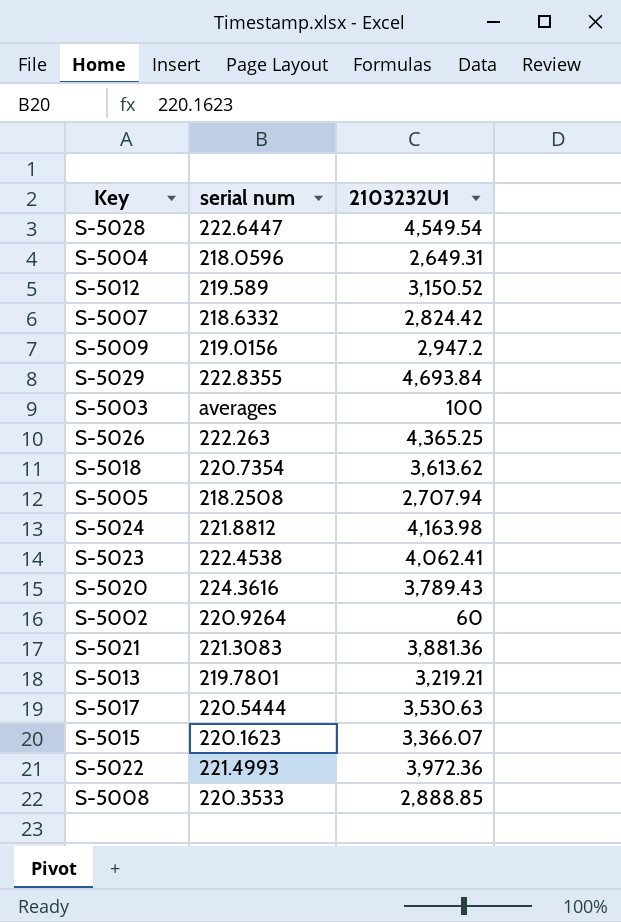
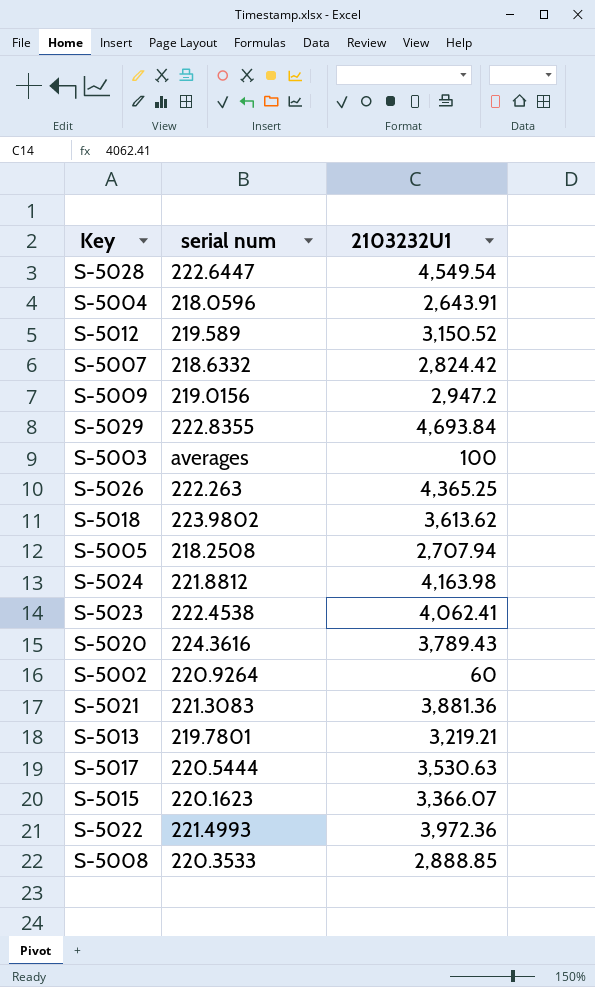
S-5004 | 2103232U1: 2,649.31 -> 2,643.91
S-5018 | serial num: 220.7354 -> 223.9802

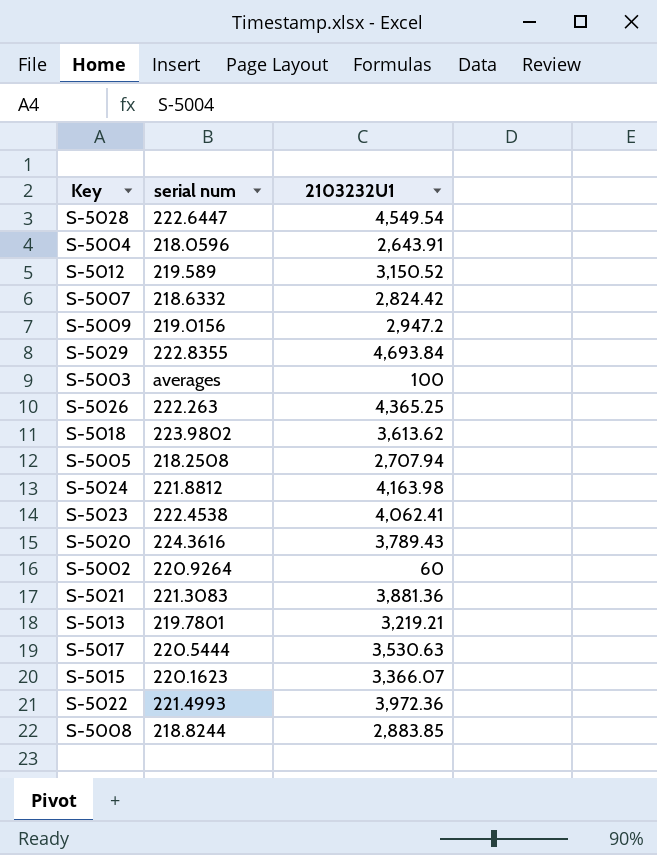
S-5008 | serial num: 220.3533 -> 218.8244
S-5008 | 2103232U1: 2,888.85 -> 2,883.85

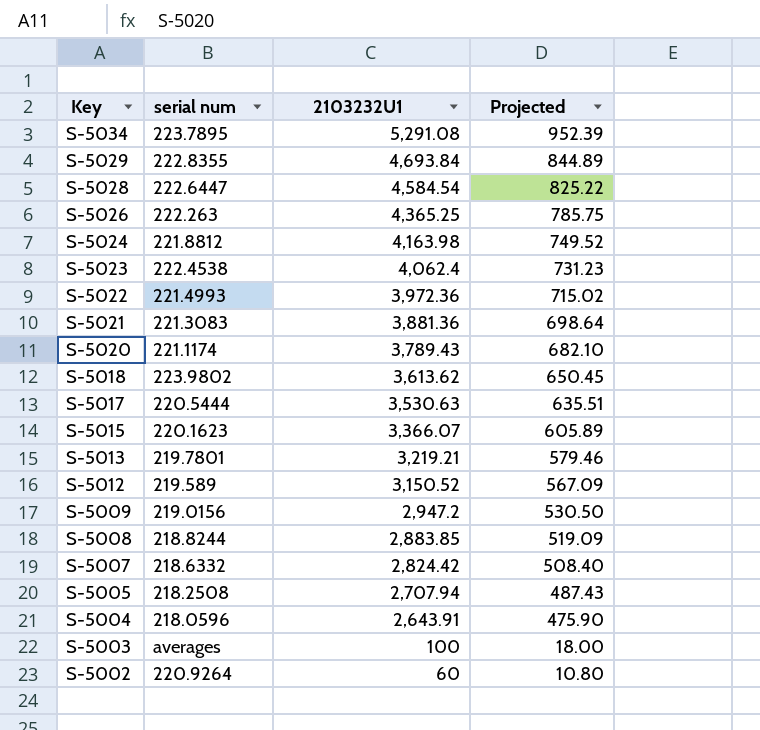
row order: none -> Key descending
column Projected | formula: none -> [2103232U1] * 0.18
row S-5034: none -> 223.7895 | 5,291.08 | 952.39
S-5028 | 2103232U1: 4,549.54 -> 4,584.54
S-5023 | 2103232U1: 4,062.41 -> 4,062.4
S-5020 | serial num: 224.3616 -> 221.1174

